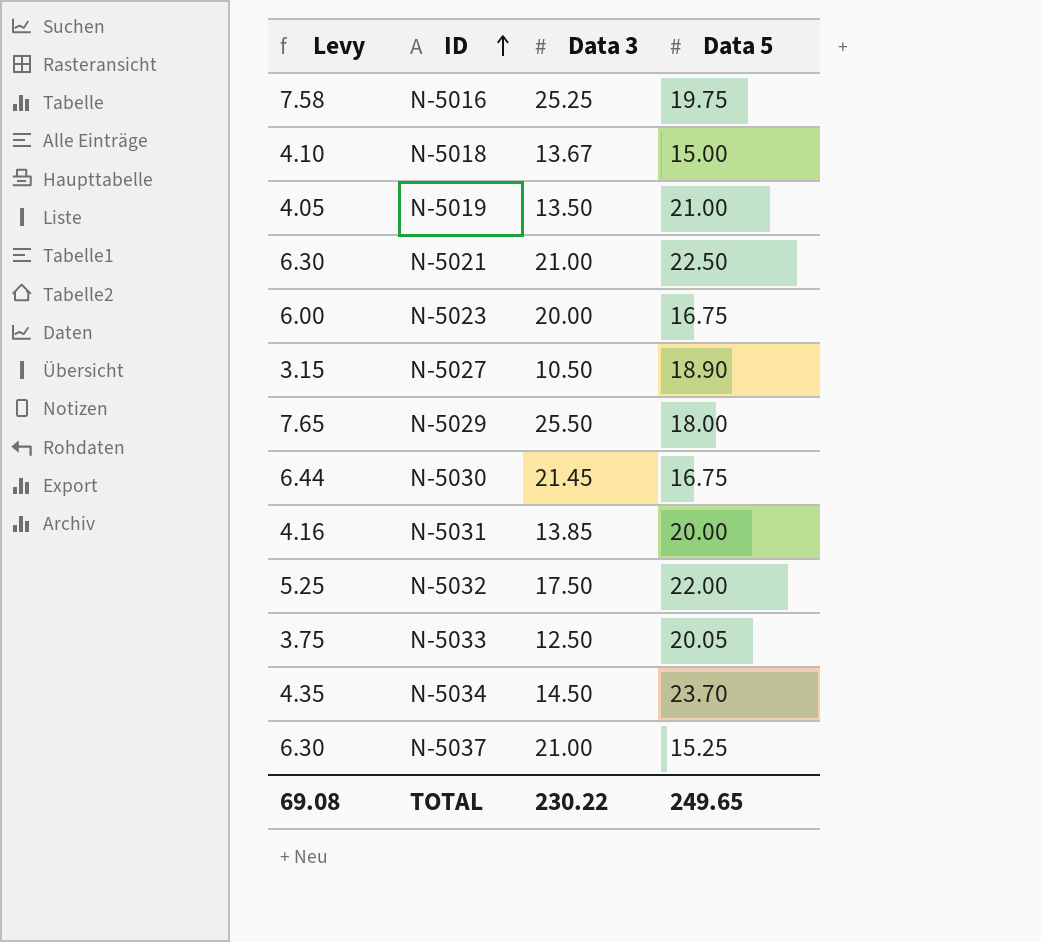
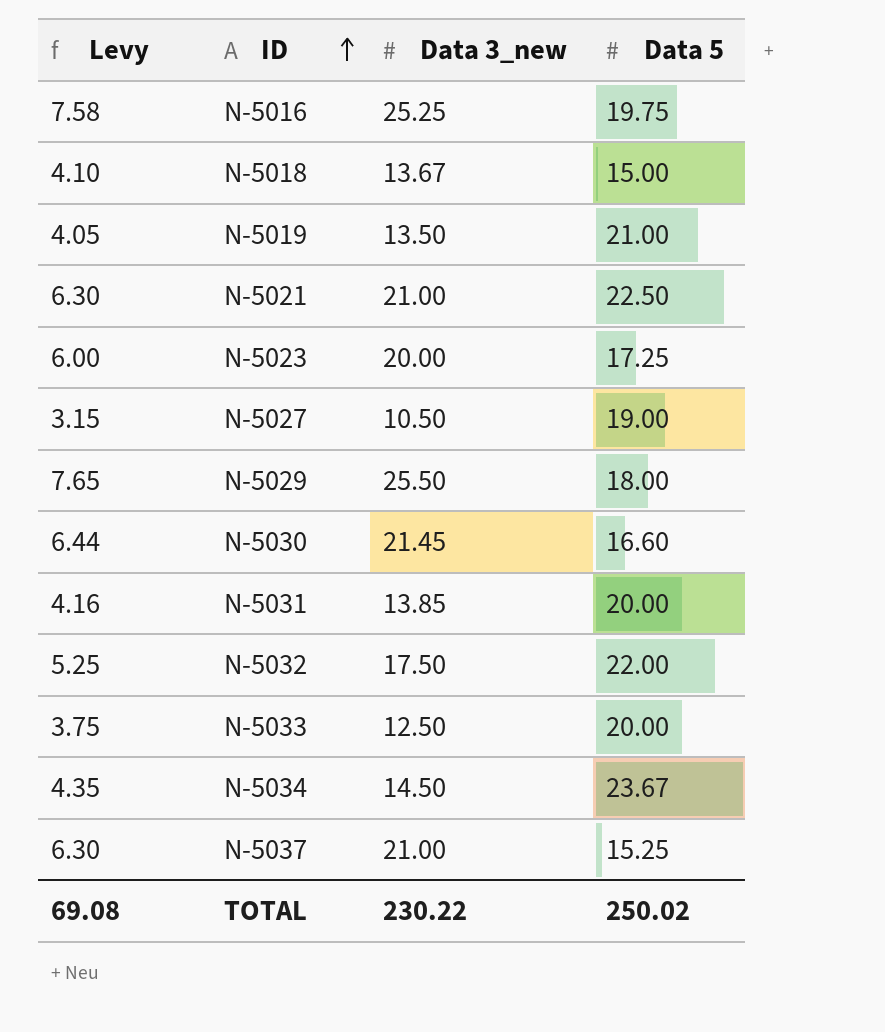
column name: Data 3 -> Data 3_new
N-5023 | Data 5: 16.75 -> 17.25
N-5027 | Data 5: 18.90 -> 19.00
N-5030 | Data 5: 16.75 -> 16.60
N-5033 | Data 5: 20.05 -> 20.00
N-5034 | Data 5: 23.70 -> 23.67
TOTAL | Data 5: 249.65 -> 250.02

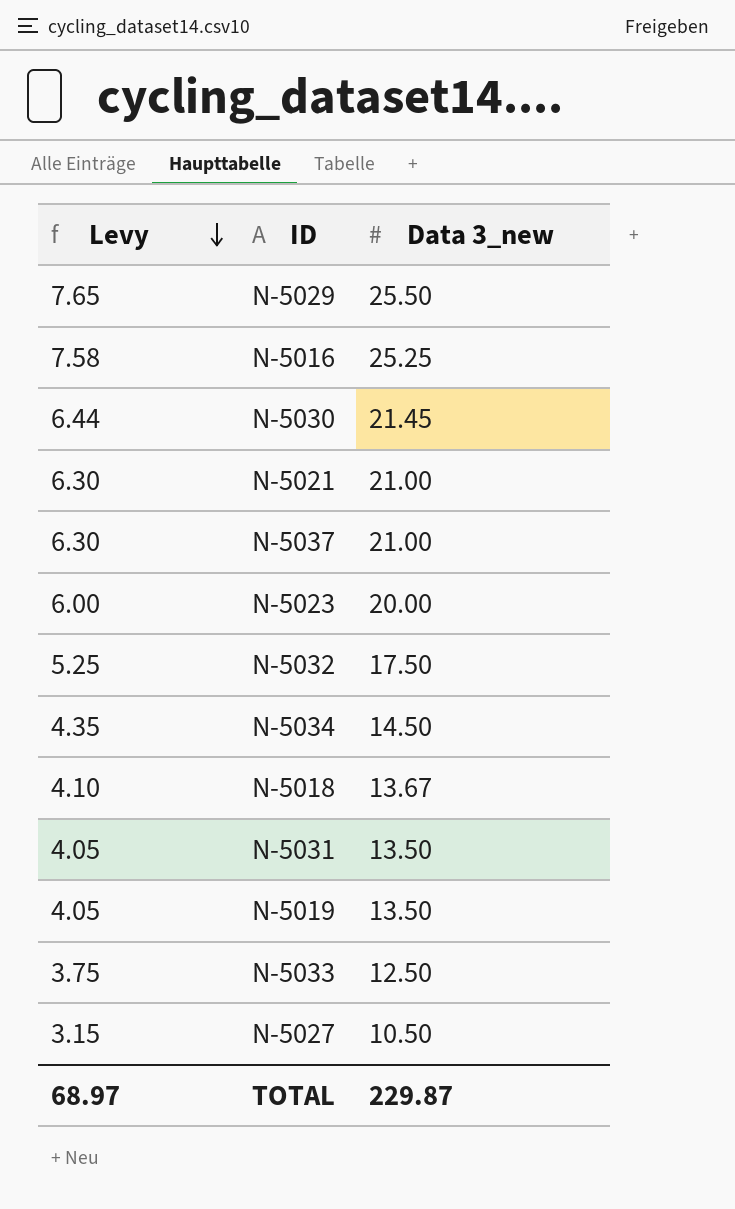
row order: ID ascending -> Levy descending
column Data 5 | position: 4 -> none
N-5031 | Levy: 4.16 -> 4.05
N-5031 | Data 3_new: 13.85 -> 13.50
TOTAL | Levy: 69.08 -> 68.97
TOTAL | Data 3_new: 230.22 -> 229.87

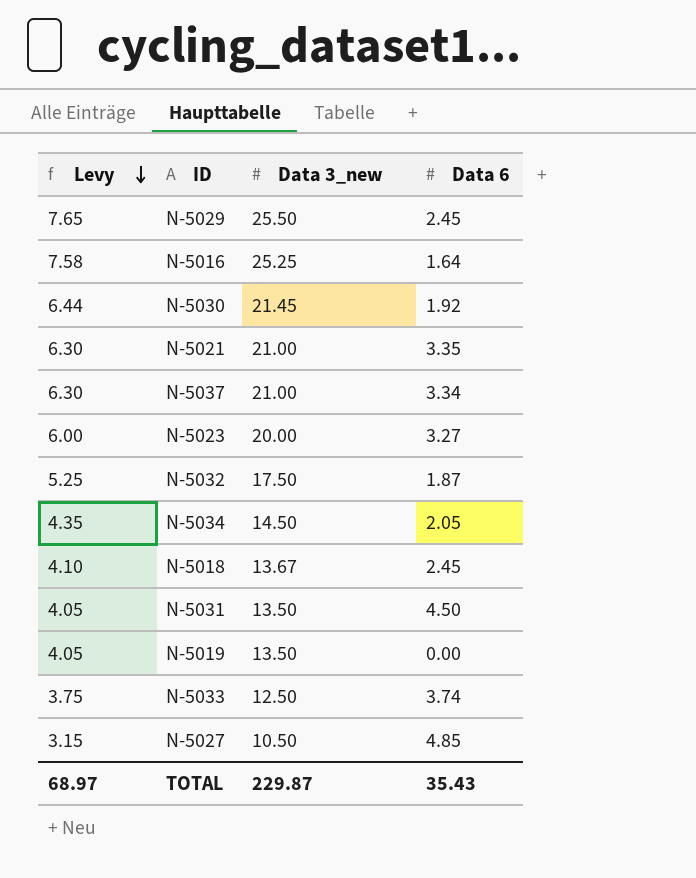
column Data 6 | position: none -> 4

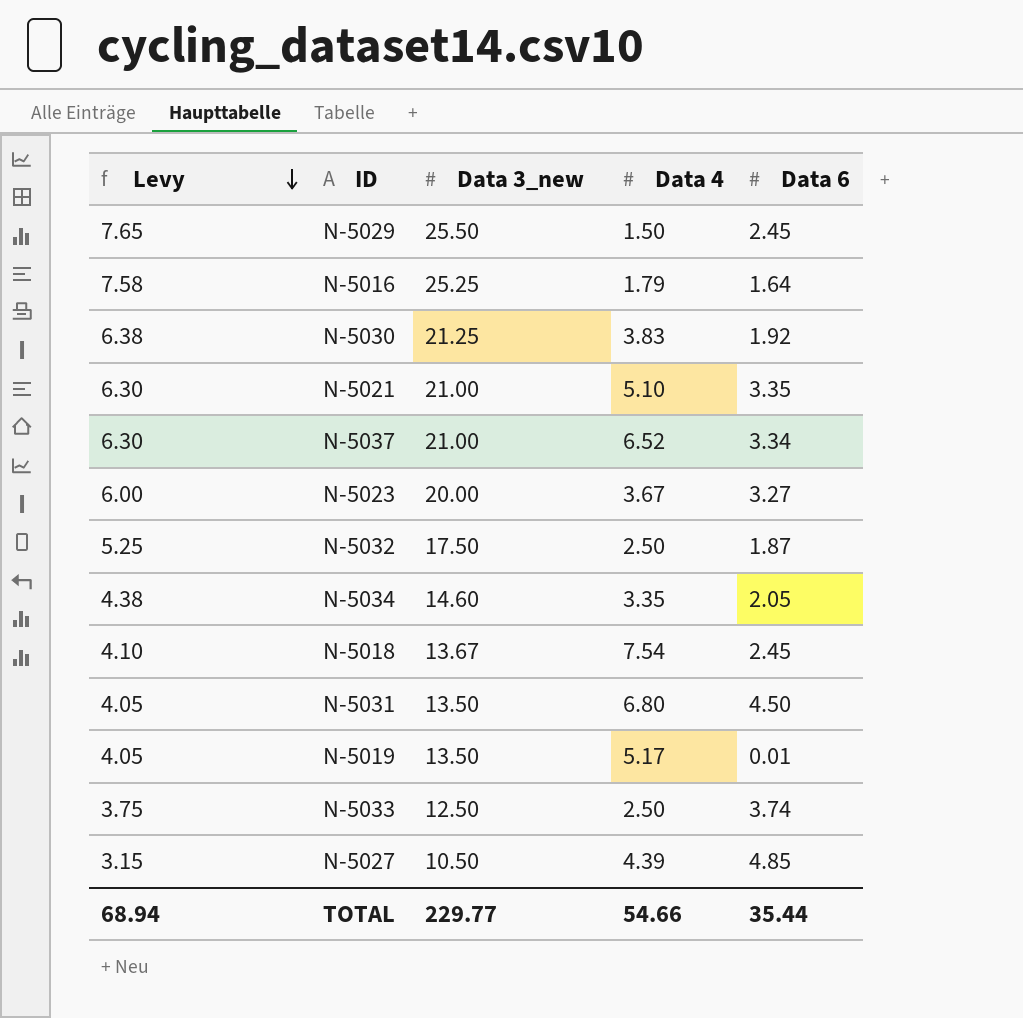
column Data 4 | position: none -> 4
N-5030 | Levy: 6.44 -> 6.38
N-5030 | Data 3_new: 21.45 -> 21.25
N-5034 | Levy: 4.35 -> 4.38
N-5034 | Data 3_new: 14.50 -> 14.60
N-5019 | Data 6: 0.00 -> 0.01
TOTAL | Levy: 68.97 -> 68.94
TOTAL | Data 3_new: 229.87 -> 229.77
TOTAL | Data 6: 35.43 -> 35.44

